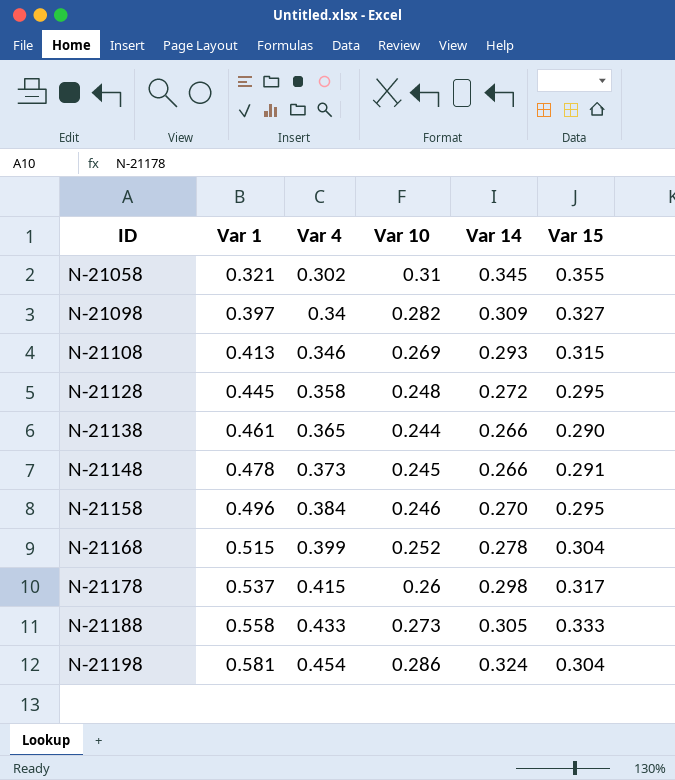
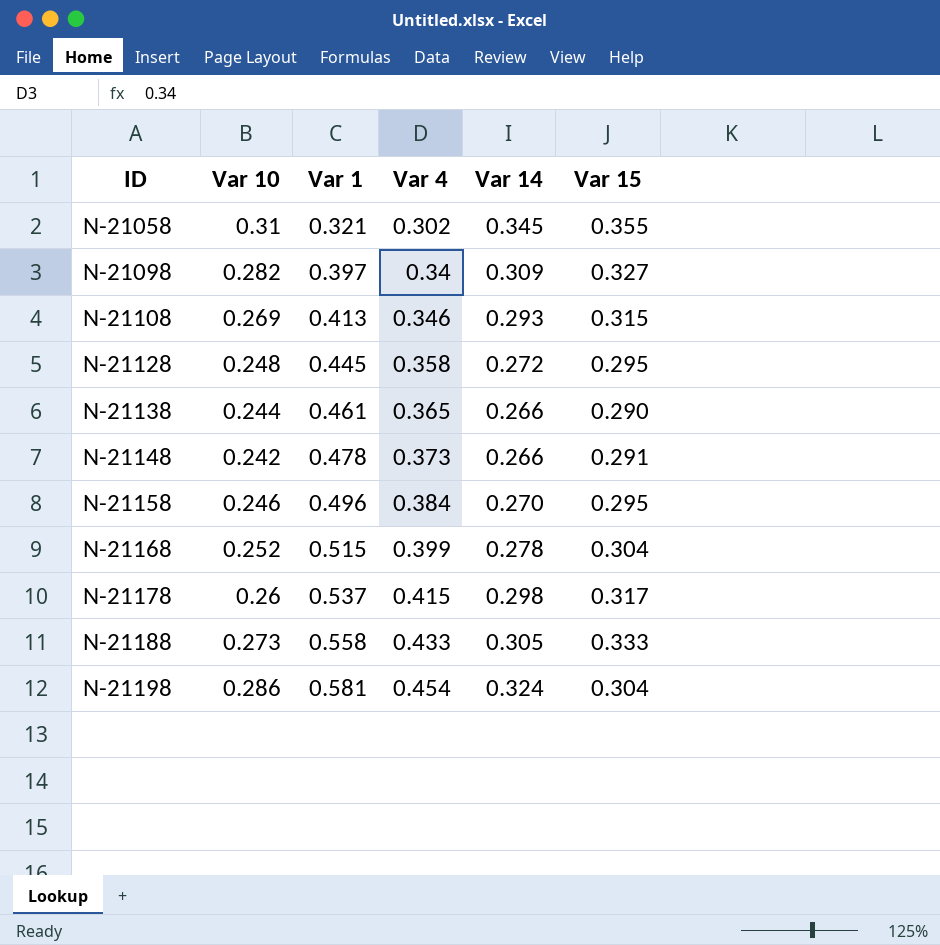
column Var 10 | position: 4 -> 2
N-21148 | Var 10: 0.245 -> 0.242

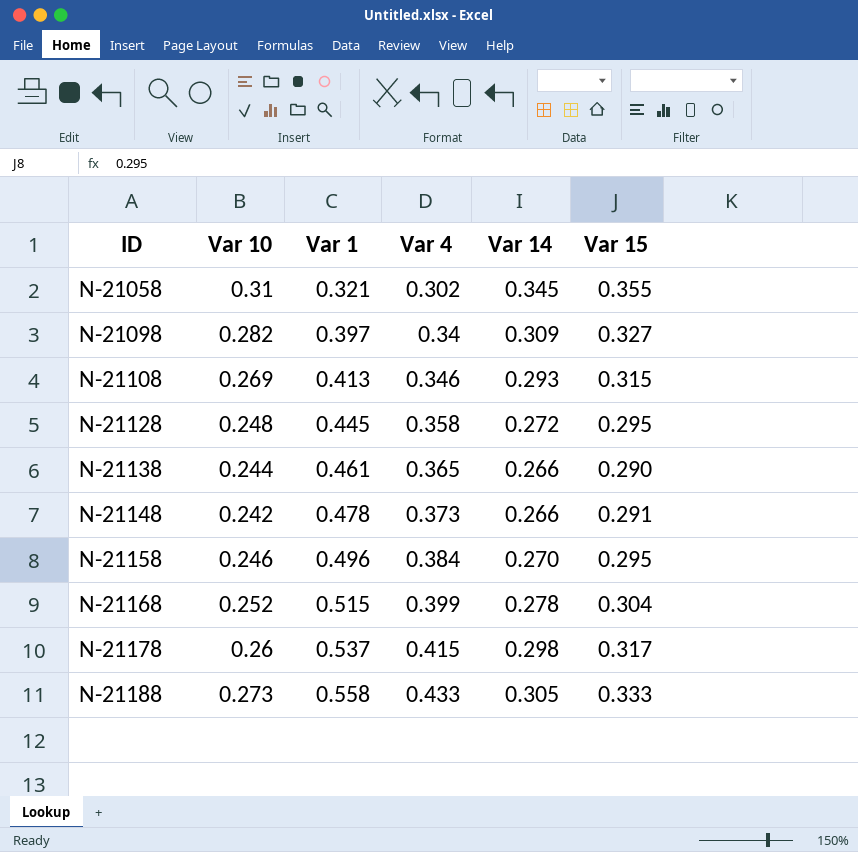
row N-21198: 0.286 | 0.581 | 0.454 | 0.324 | 0.304 -> none

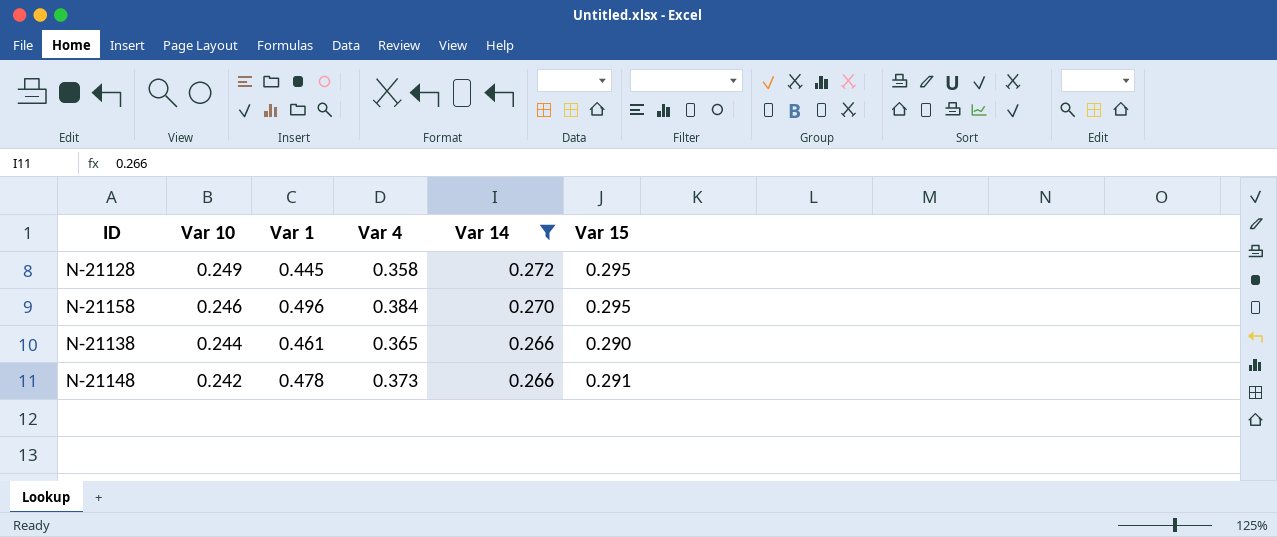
filter: none -> Var 14 <= 0.272
row order: ID ascending -> Var 10 descending
N-21128 | Var 10: 0.248 -> 0.249

